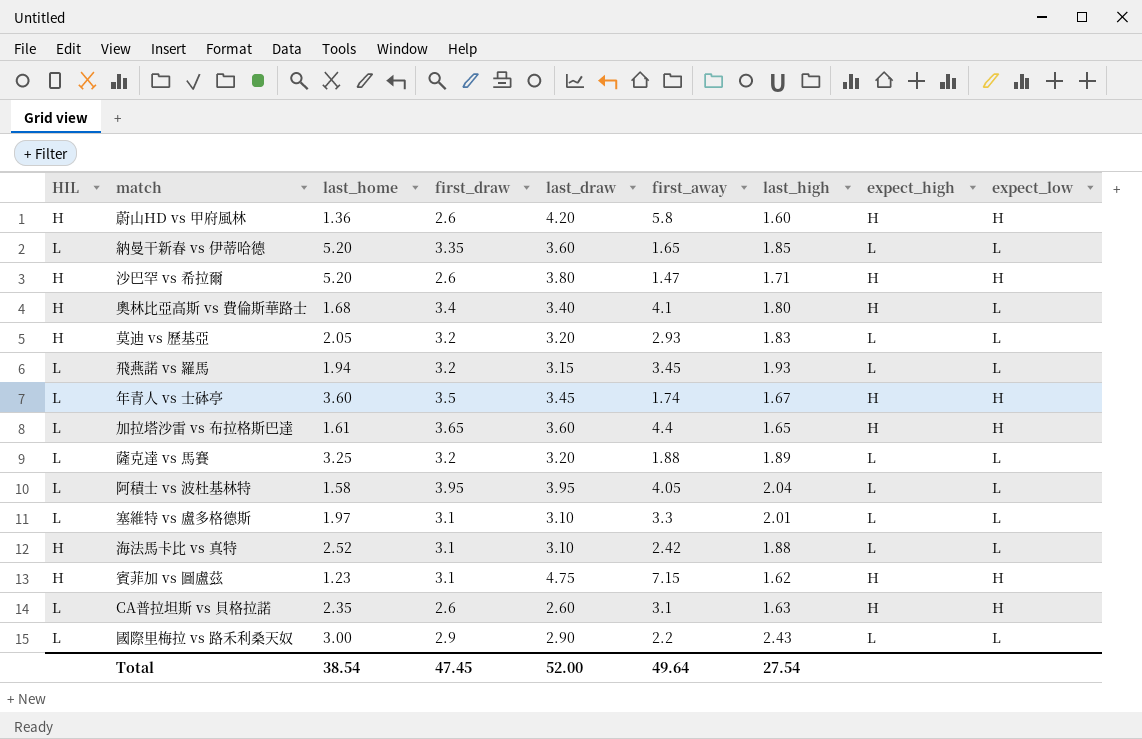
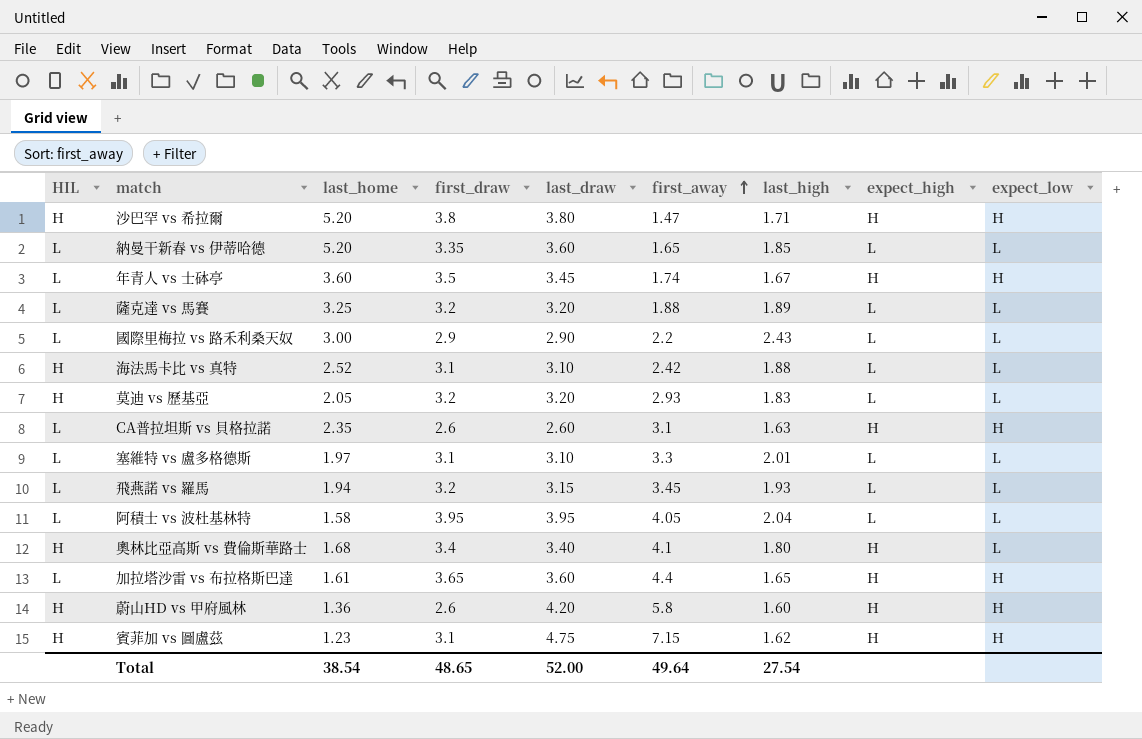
row order: none -> first_away ascending
沙巴罕 vs 希拉爾 | first_draw: 2.6 -> 3.8
Total | first_draw: 47.45 -> 48.65

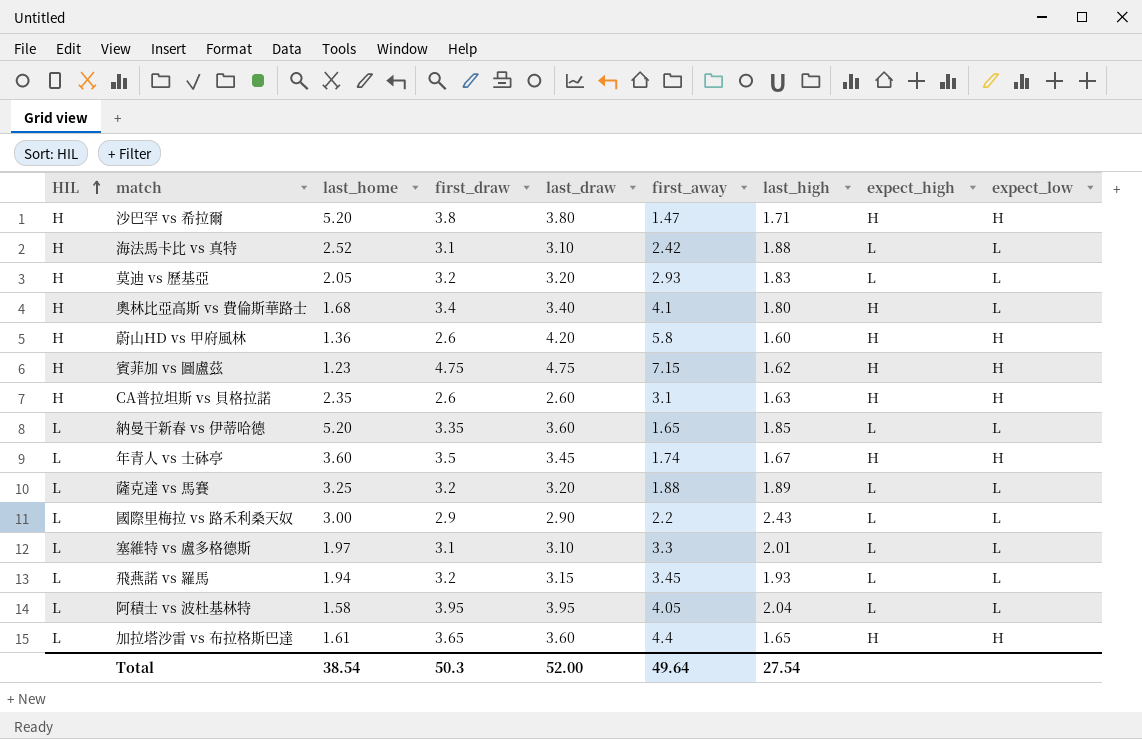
row order: first_away ascending -> HIL ascending
賓菲加 vs 圖盧茲 | first_draw: 3.1 -> 4.75
CA普拉坦斯 vs 貝格拉諾 | HIL: L -> H
Total | first_draw: 48.65 -> 50.3

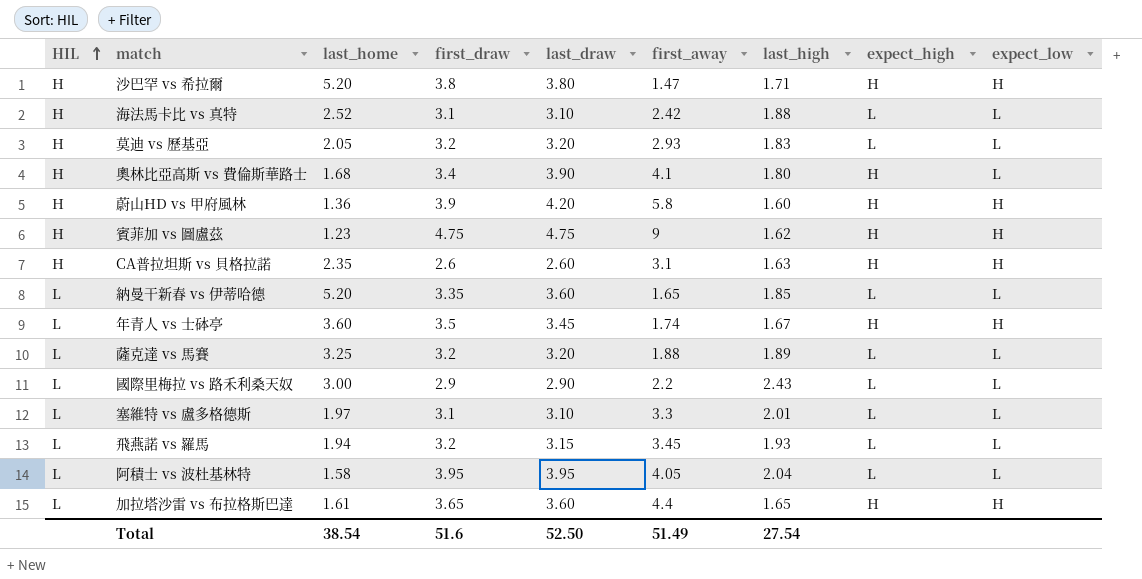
奧林比亞高斯 vs 費倫斯華路士 | last_draw: 3.40 -> 3.90
蔚山HD vs 甲府風林 | first_draw: 2.6 -> 3.9
賓菲加 vs 圖盧茲 | first_away: 7.15 -> 9
Total | first_draw: 50.3 -> 51.6
Total | last_draw: 52.00 -> 52.50
Total | first_away: 49.64 -> 51.49

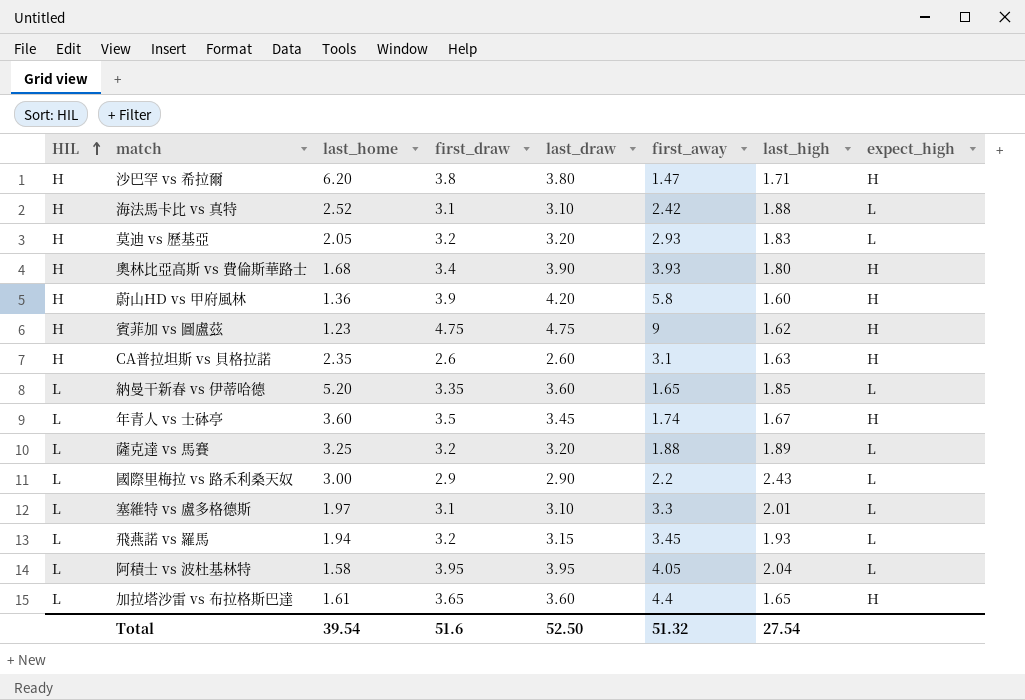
column expect_low | position: 9 -> none
沙巴罕 vs 希拉爾 | last_home: 5.20 -> 6.20
奧林比亞高斯 vs 費倫斯華路士 | first_away: 4.1 -> 3.93
Total | last_home: 38.54 -> 39.54
Total | first_away: 51.49 -> 51.32

